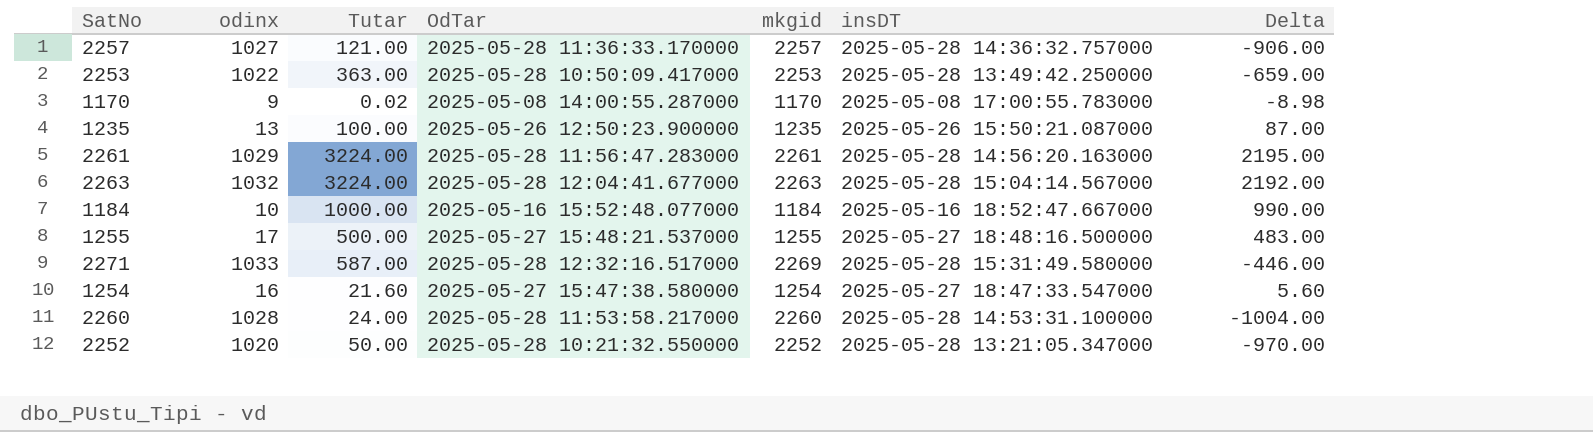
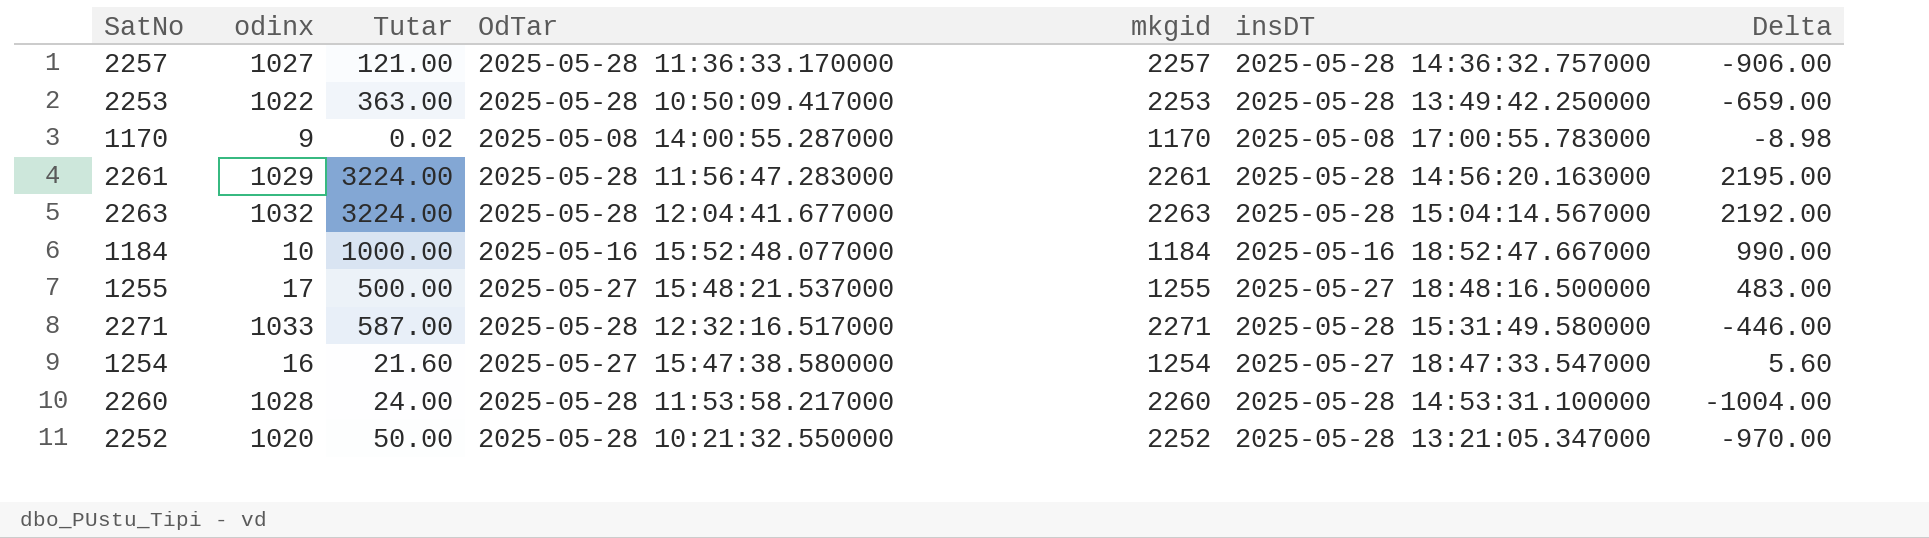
row 1235: 13 | 100.00 | 2025-05-26 12:50:23.900000 | 1235 | 2025-05-26 15:50:21.087000 | 87.00 -> none
2271 | mkgid: 2269 -> 2271

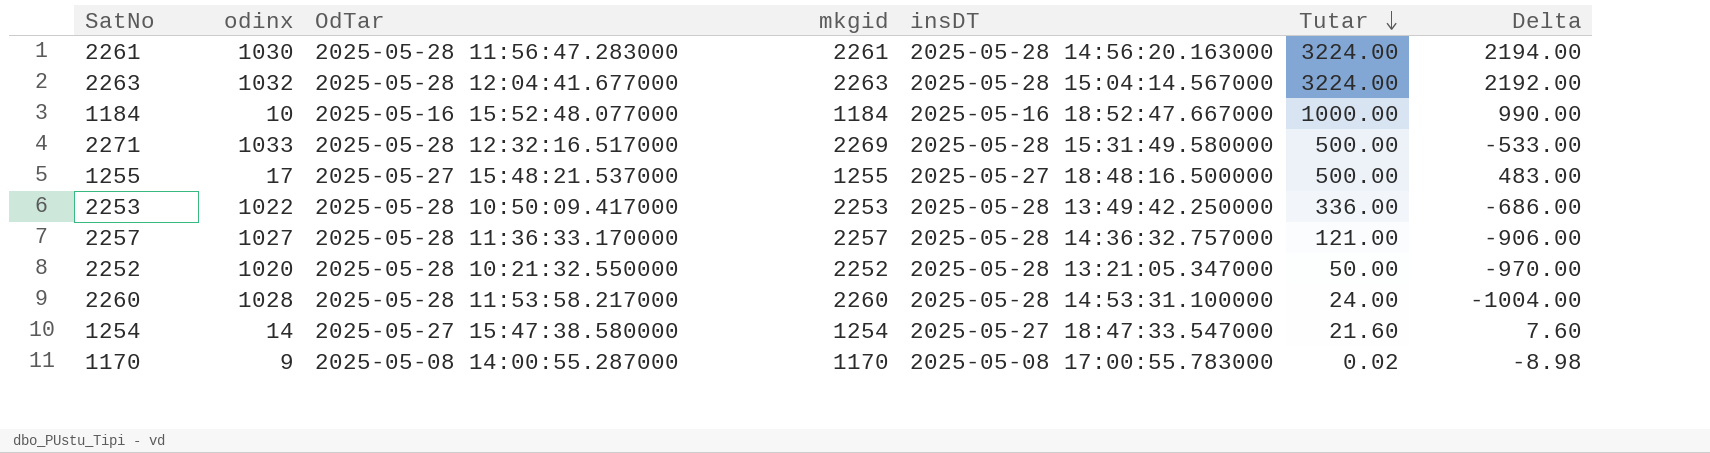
row order: none -> Tutar descending
column Tutar | position: 3 -> 6
2261 | odinx: 1029 -> 1030
2261 | Delta: 2195.00 -> 2194.00
2271 | mkgid: 2271 -> 2269
2271 | Tutar: 587.00 -> 500.00
2271 | Delta: -446.00 -> -533.00
2253 | Tutar: 363.00 -> 336.00
2253 | Delta: -659.00 -> -686.00
1254 | odinx: 16 -> 14
1254 | Delta: 5.60 -> 7.60

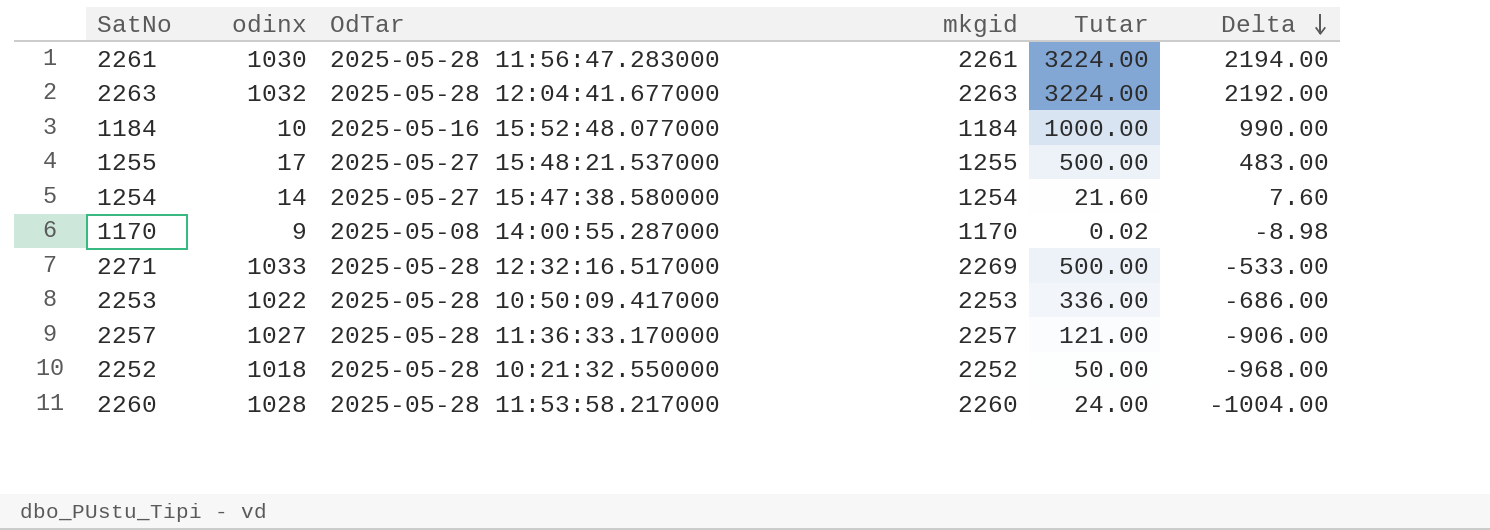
row order: Tutar descending -> Delta descending
column insDT | position: 5 -> none
2252 | odinx: 1020 -> 1018
2252 | Delta: -970.00 -> -968.00

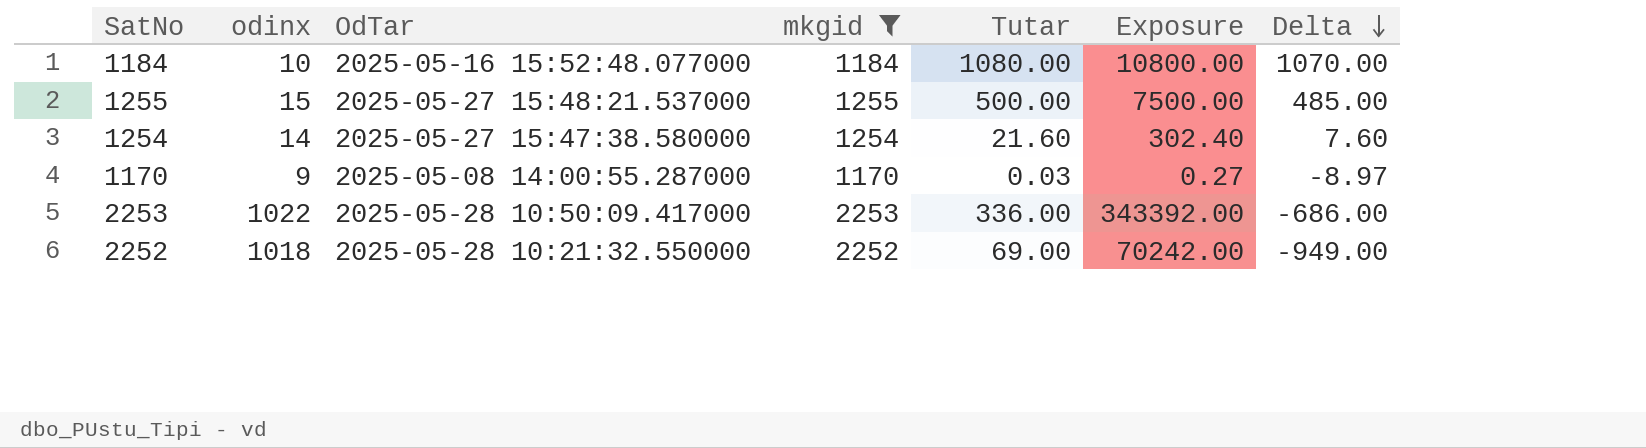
filter: none -> mkgid <= 2253
column Exposure | formula: none -> [odinx] * [Tutar]
1184 | Tutar: 1000.00 -> 1080.00
1184 | Delta: 990.00 -> 1070.00
1255 | odinx: 17 -> 15
1255 | Delta: 483.00 -> 485.00
1170 | Tutar: 0.02 -> 0.03
1170 | Delta: -8.98 -> -8.97
2252 | Tutar: 50.00 -> 69.00
2252 | Delta: -968.00 -> -949.00

